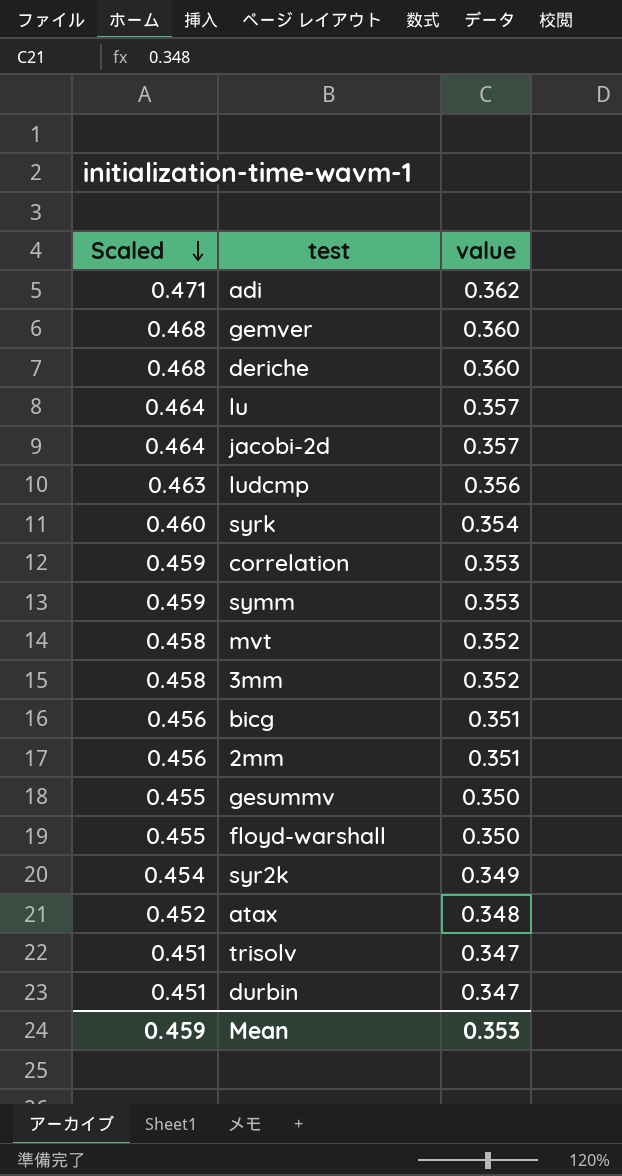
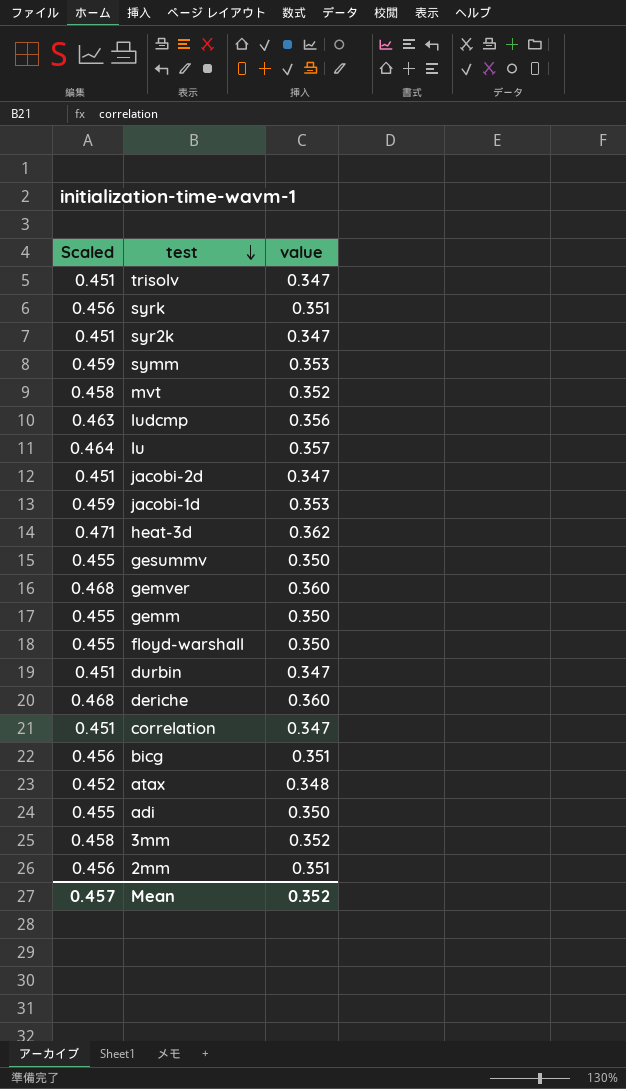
row order: Scaled descending -> test descending
syrk | Scaled: 0.460 -> 0.456
syrk | value: 0.354 -> 0.351
syr2k | Scaled: 0.454 -> 0.451
syr2k | value: 0.349 -> 0.347
jacobi-2d | Scaled: 0.464 -> 0.451
jacobi-2d | value: 0.357 -> 0.347
row jacobi-1d: none -> 0.459 | 0.353
row heat-3d: none -> 0.471 | 0.362
row gemm: none -> 0.455 | 0.350
correlation | Scaled: 0.459 -> 0.451
correlation | value: 0.353 -> 0.347
adi | Scaled: 0.471 -> 0.455
adi | value: 0.362 -> 0.350
Mean | Scaled: 0.459 -> 0.457
Mean | value: 0.353 -> 0.352

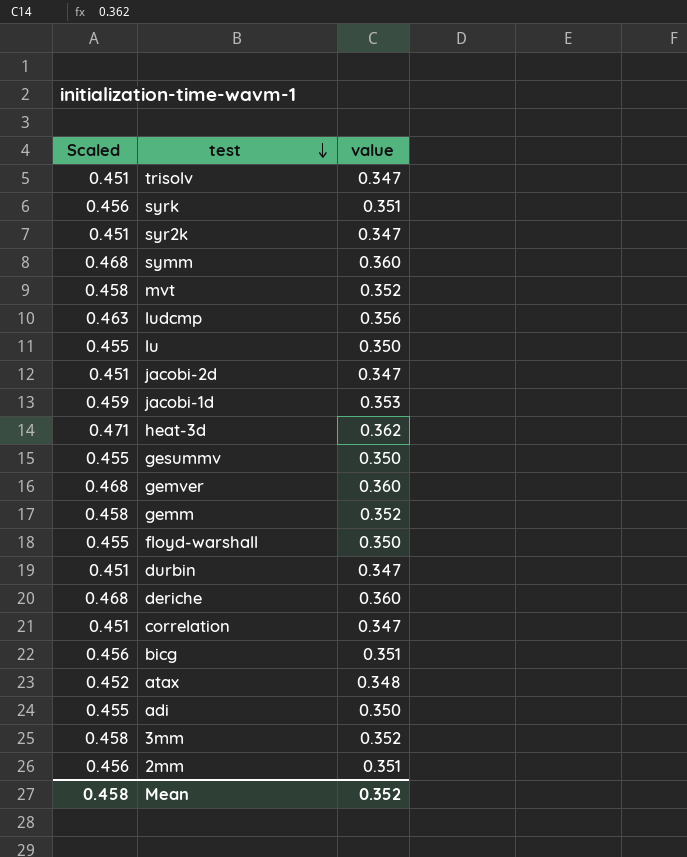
symm | Scaled: 0.459 -> 0.468
symm | value: 0.353 -> 0.360
lu | Scaled: 0.464 -> 0.455
lu | value: 0.357 -> 0.350
gemm | Scaled: 0.455 -> 0.458
gemm | value: 0.350 -> 0.352
Mean | Scaled: 0.457 -> 0.458

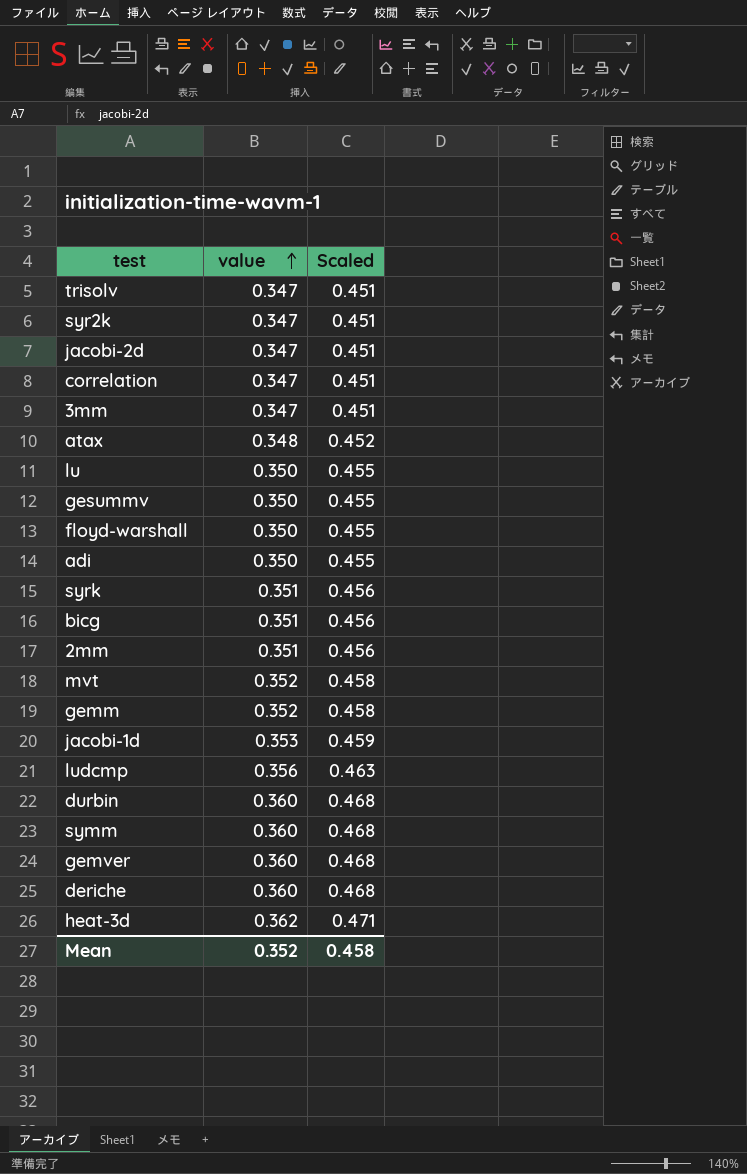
row order: test descending -> value ascending
column Scaled | position: 1 -> 3
3mm | value: 0.352 -> 0.347
3mm | Scaled: 0.458 -> 0.451
durbin | value: 0.347 -> 0.360
durbin | Scaled: 0.451 -> 0.468

